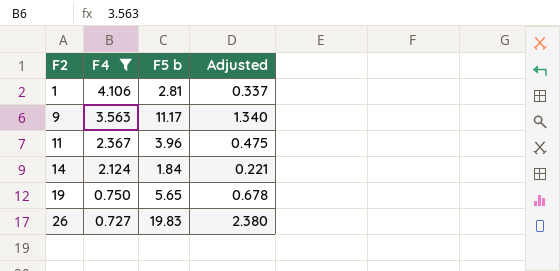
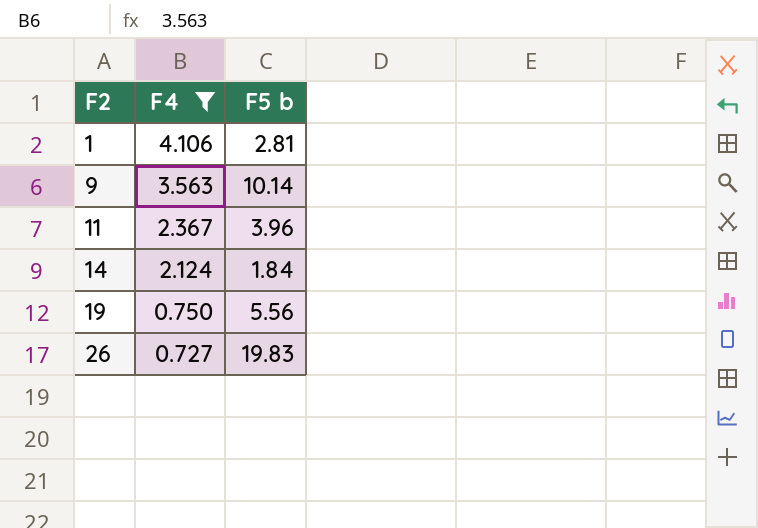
column Adjusted | formula: [F5 b] * 0.12 -> none
9 | F5 b: 11.17 -> 10.14
19 | F5 b: 5.65 -> 5.56

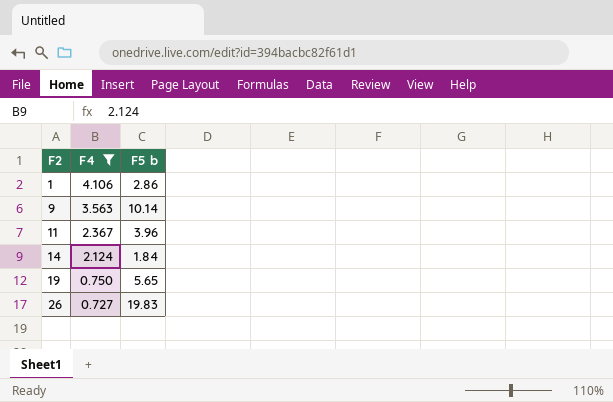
1 | F5 b: 2.81 -> 2.86
19 | F5 b: 5.56 -> 5.65

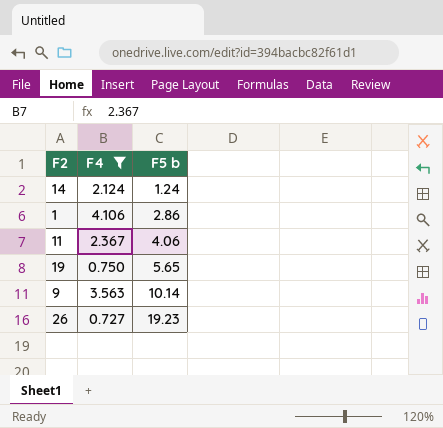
row order: F2 ascending -> F5 b ascending
14 | F5 b: 1.84 -> 1.24
11 | F5 b: 3.96 -> 4.06
26 | F5 b: 19.83 -> 19.23

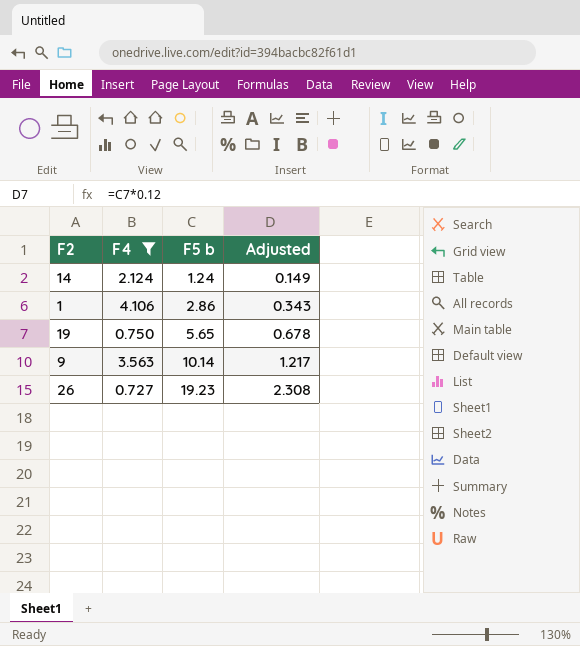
column Adjusted | formula: none -> [F5 b] * 0.12
row 11: 2.367 | 4.06 -> none

